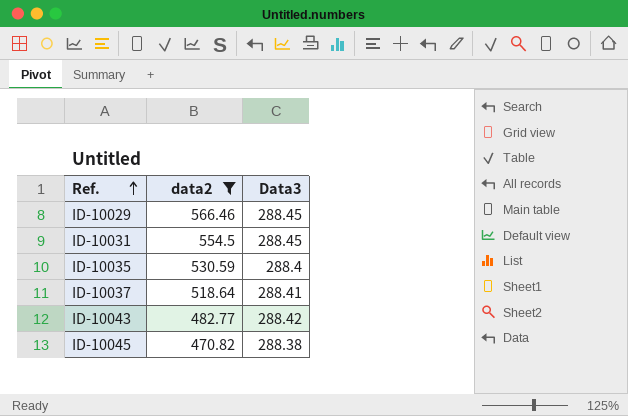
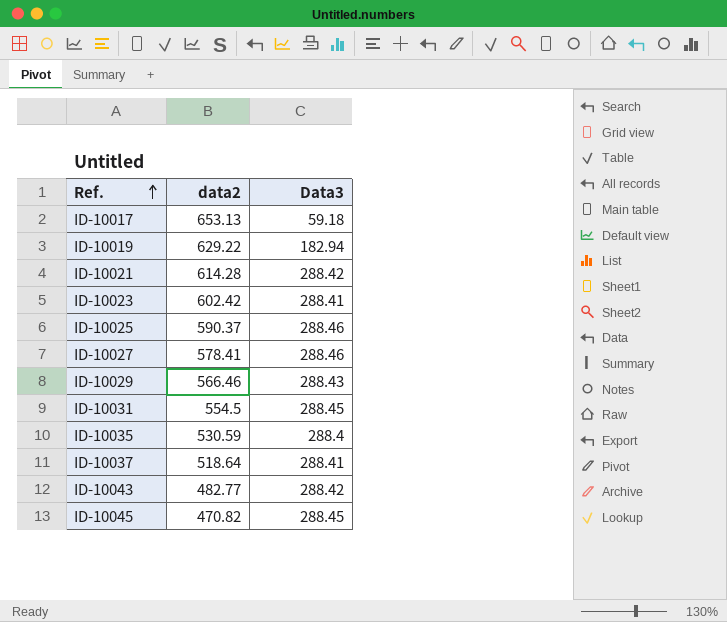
filter: data2 <= 566.46 -> none
ID-10029 | Data3: 288.45 -> 288.43
ID-10045 | Data3: 288.38 -> 288.45

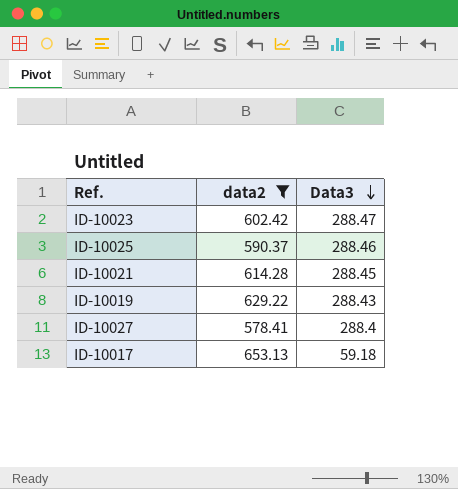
filter: none -> data2 >= 578.41
row order: Ref. ascending -> Data3 descending
ID-10023 | Data3: 288.41 -> 288.47
ID-10021 | Data3: 288.42 -> 288.45
ID-10019 | Data3: 182.94 -> 288.43
ID-10027 | Data3: 288.46 -> 288.4

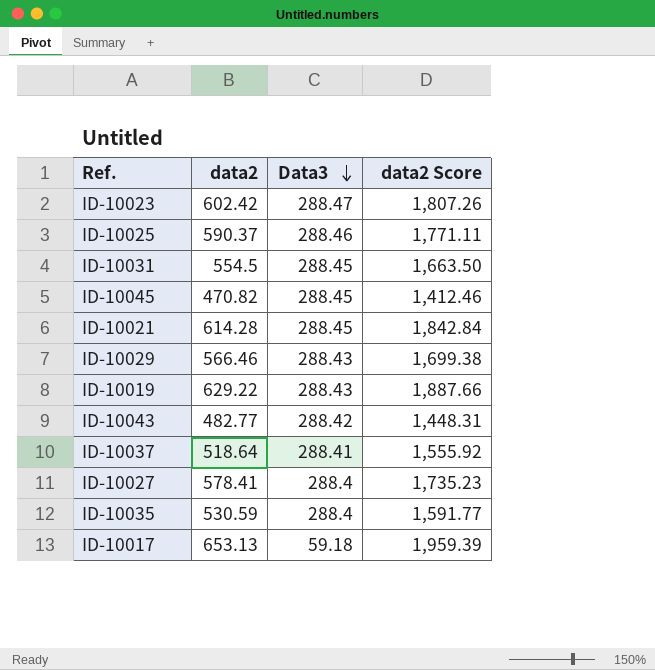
filter: data2 >= 578.41 -> none
column data2 Score | formula: none -> [data2] * 3

